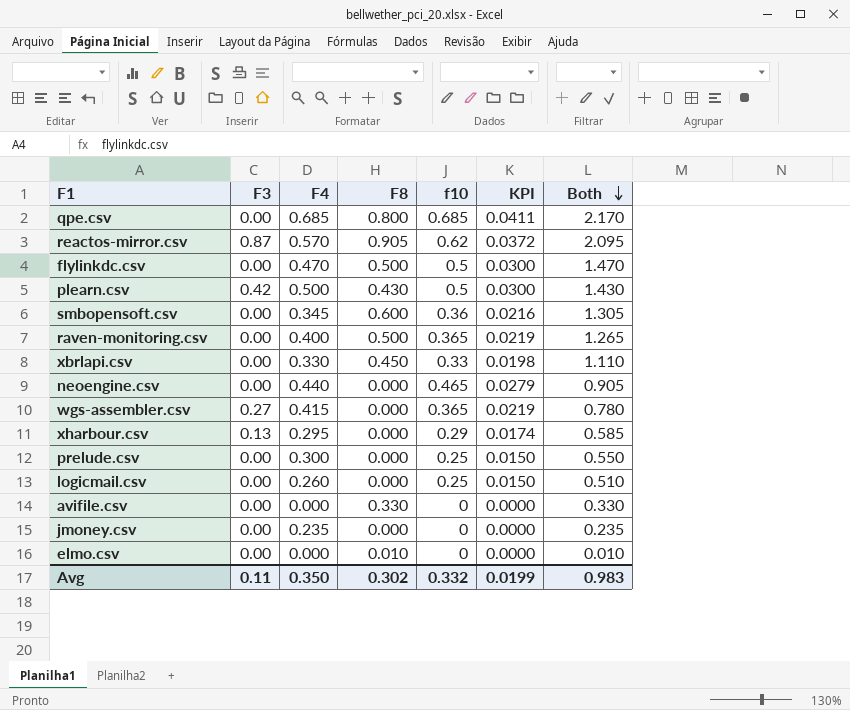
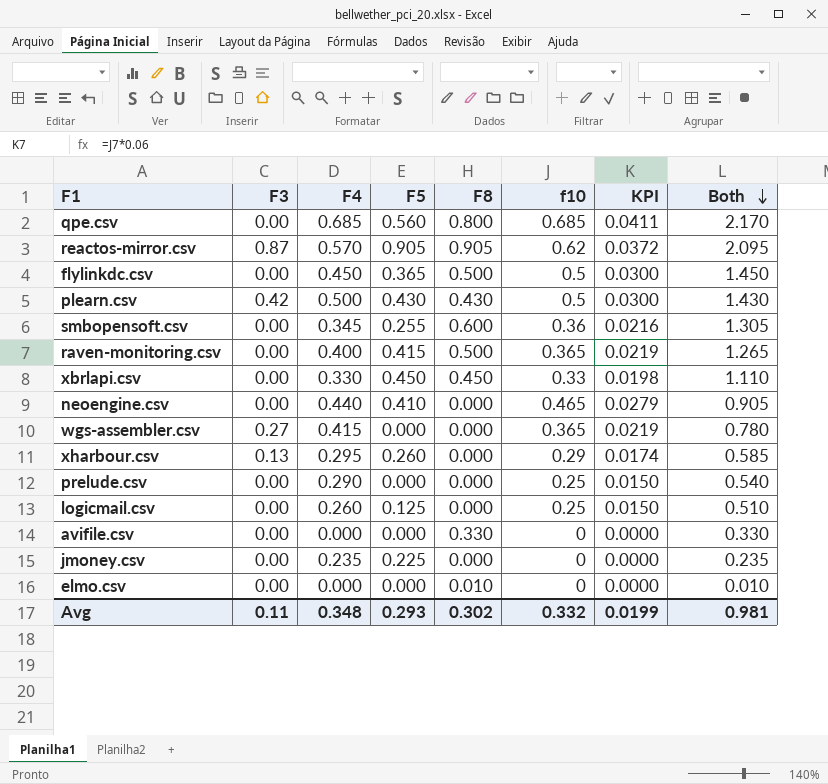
column F5 | position: none -> 4
flylinkdc.csv | F4: 0.470 -> 0.450
flylinkdc.csv | Both: 1.470 -> 1.450
prelude.csv | F4: 0.300 -> 0.290
prelude.csv | Both: 0.550 -> 0.540
Avg | F4: 0.350 -> 0.348
Avg | Both: 0.983 -> 0.981

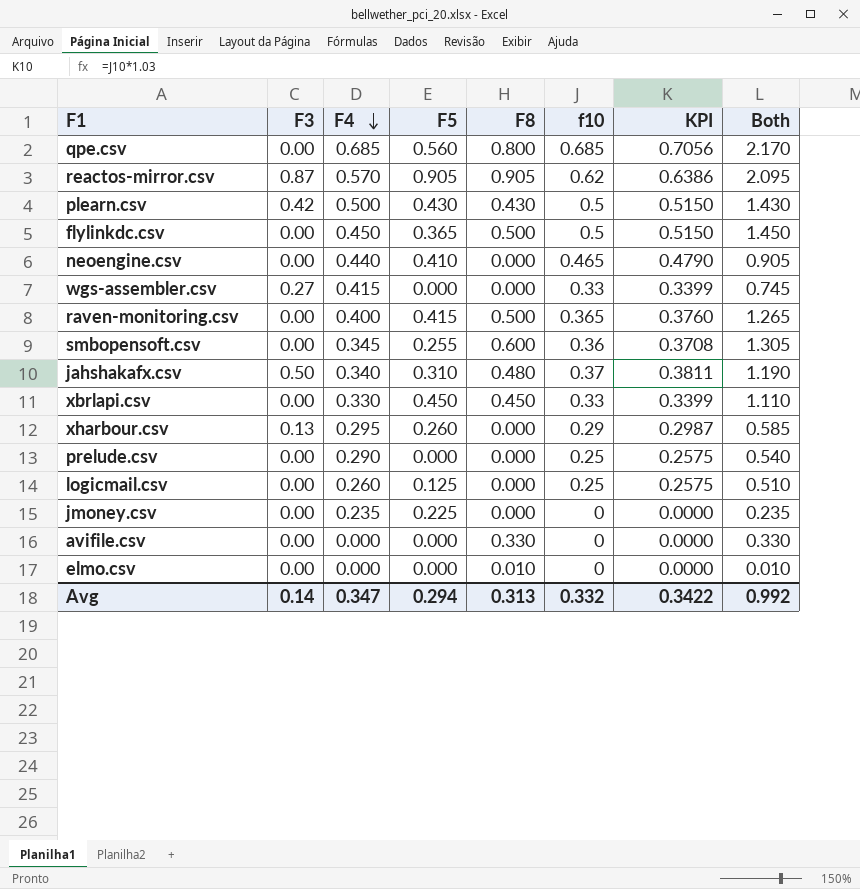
row order: Both descending -> F4 descending
column KPI | formula: [f10] * 0.06 -> [f10] * 1.03
wgs-assembler.csv | f10: 0.365 -> 0.33
wgs-assembler.csv | Both: 0.780 -> 0.745
row jahshakafx.csv: none -> 0.50 | 0.340 | 0.310 | 0.480 | 0.37 | 0.3811 | 1.190
Avg | F3: 0.11 -> 0.14
Avg | F4: 0.348 -> 0.347
Avg | F5: 0.293 -> 0.294
Avg | F8: 0.302 -> 0.313
Avg | KPI: 0.0199 -> 0.3422
Avg | Both: 0.981 -> 0.992

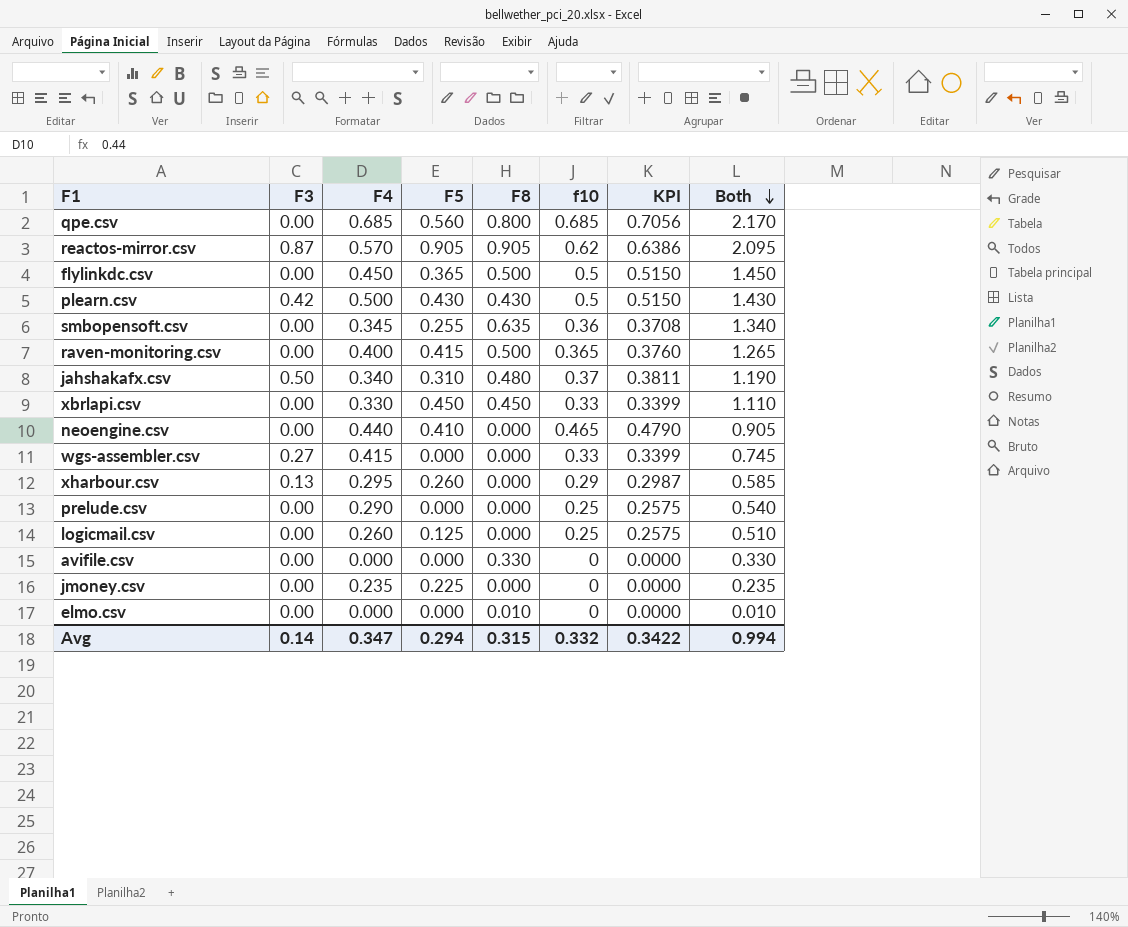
row order: F4 descending -> Both descending
smbopensoft.csv | F8: 0.600 -> 0.635
smbopensoft.csv | Both: 1.305 -> 1.340
Avg | F8: 0.313 -> 0.315
Avg | Both: 0.992 -> 0.994

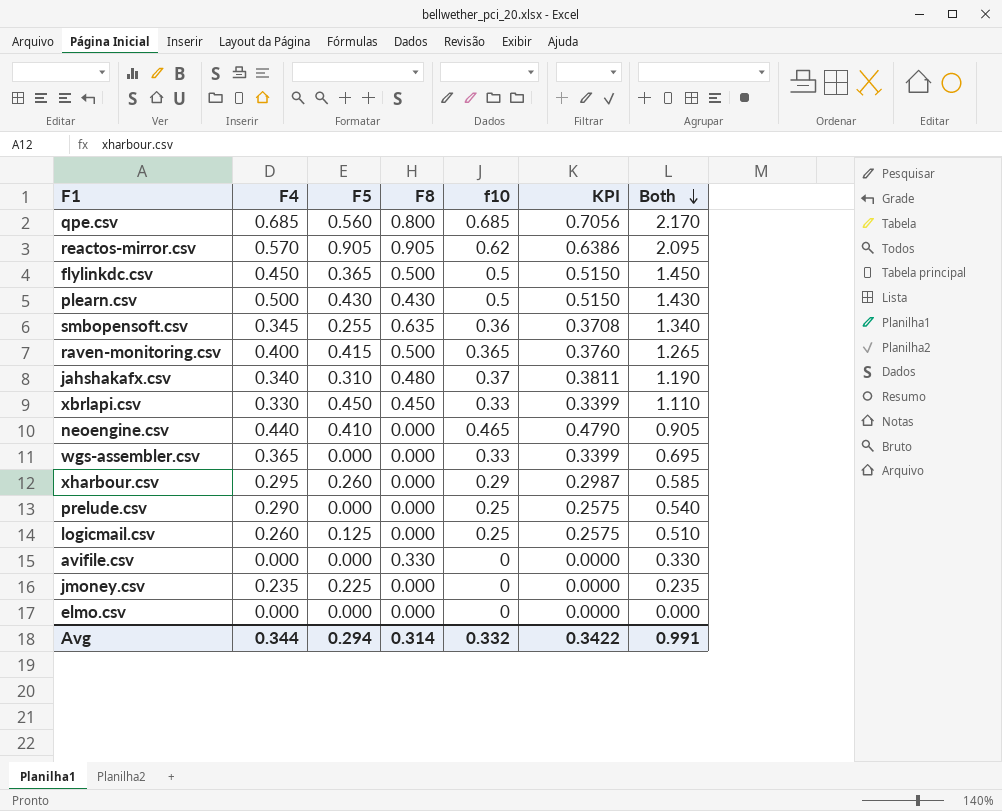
column F3 | position: 2 -> none
wgs-assembler.csv | F4: 0.415 -> 0.365
wgs-assembler.csv | Both: 0.745 -> 0.695
elmo.csv | F8: 0.010 -> 0.000
elmo.csv | Both: 0.010 -> 0.000
Avg | F4: 0.347 -> 0.344
Avg | F8: 0.315 -> 0.314
Avg | Both: 0.994 -> 0.991

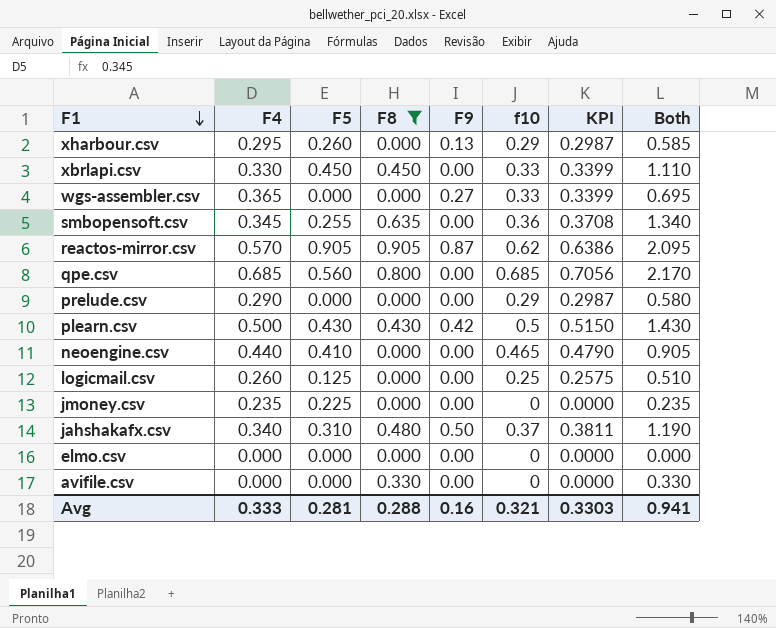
filter: none -> F8 != 0.500
row order: Both descending -> F1 descending
column F9 | position: none -> 5
prelude.csv | f10: 0.25 -> 0.29
prelude.csv | KPI: 0.2575 -> 0.2987
prelude.csv | Both: 0.540 -> 0.580
Avg | F4: 0.344 -> 0.333
Avg | F5: 0.294 -> 0.281
Avg | F8: 0.314 -> 0.288
Avg | f10: 0.332 -> 0.321
Avg | KPI: 0.3422 -> 0.3303
Avg | Both: 0.991 -> 0.941

